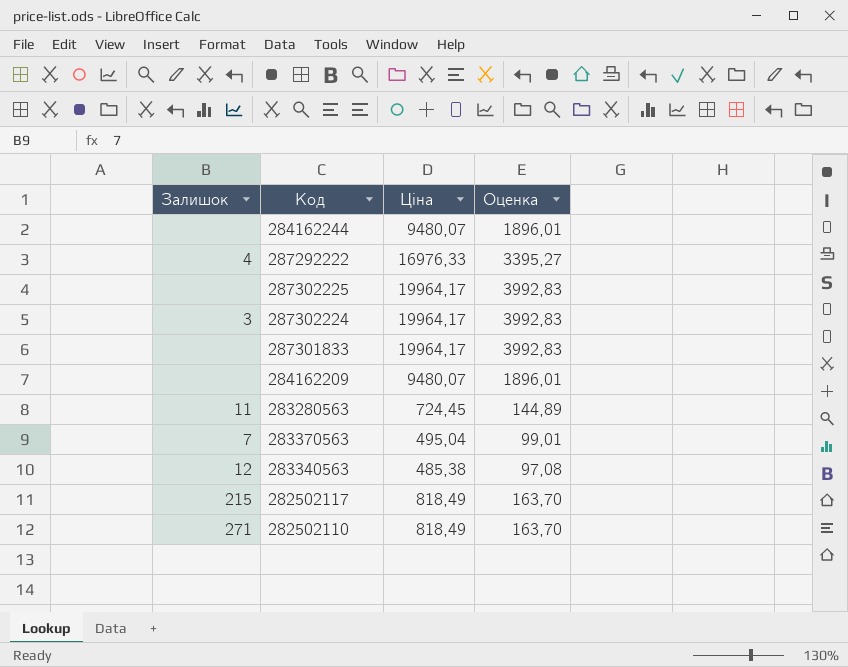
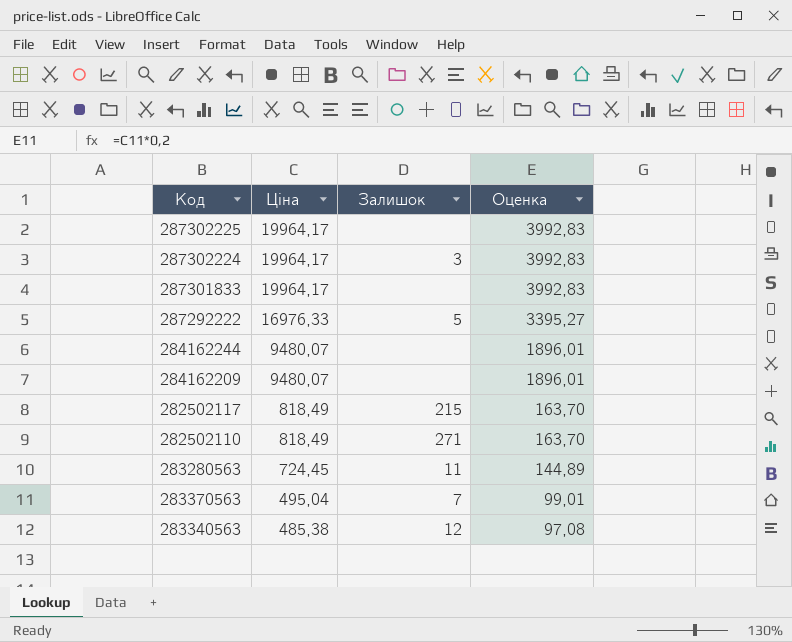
row order: none -> Ціна descending
column Залишок | position: 1 -> 3
287292222 | Залишок: 4 -> 5

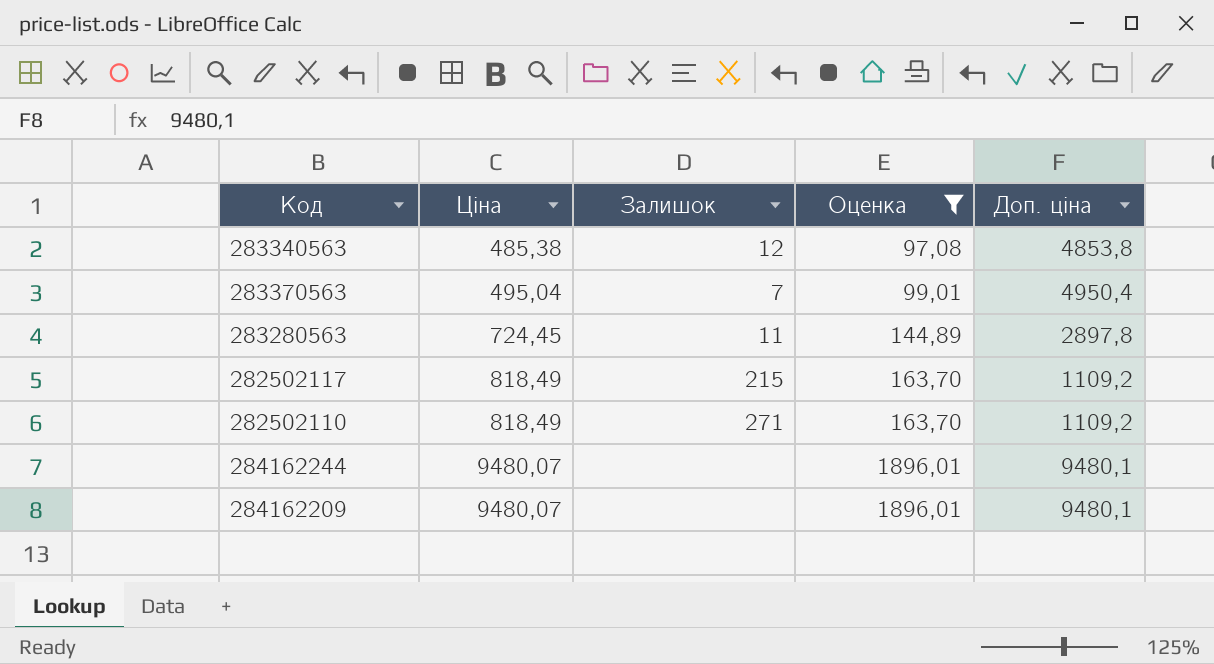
filter: none -> Оценка <= 1896,01
row order: Ціна descending -> Ціна ascending
column Доп. ціна | position: none -> 5

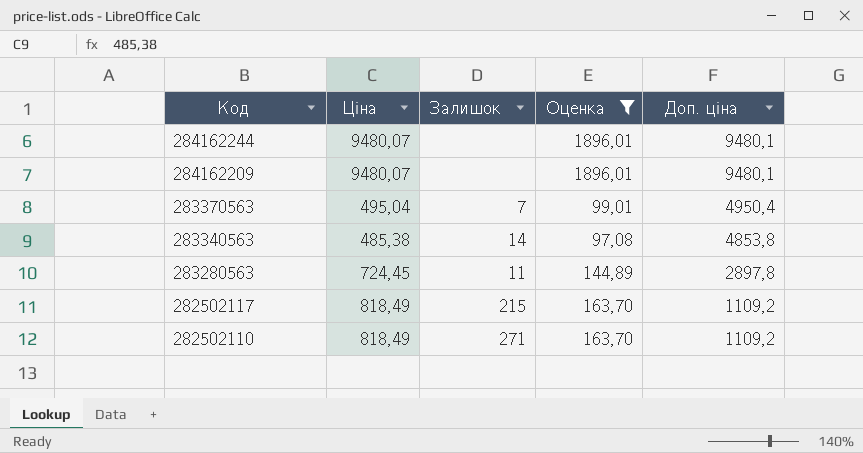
row order: Ціна ascending -> Код descending
283340563 | Залишок: 12 -> 14

